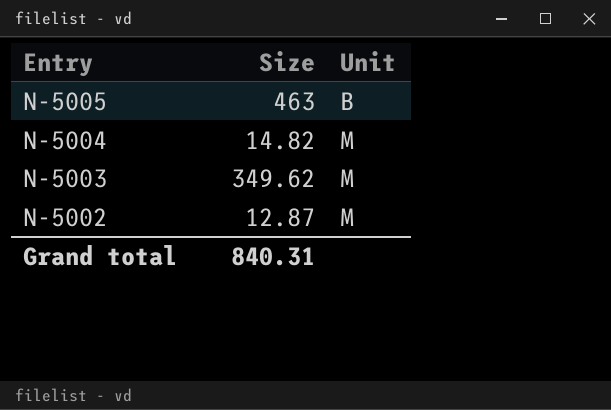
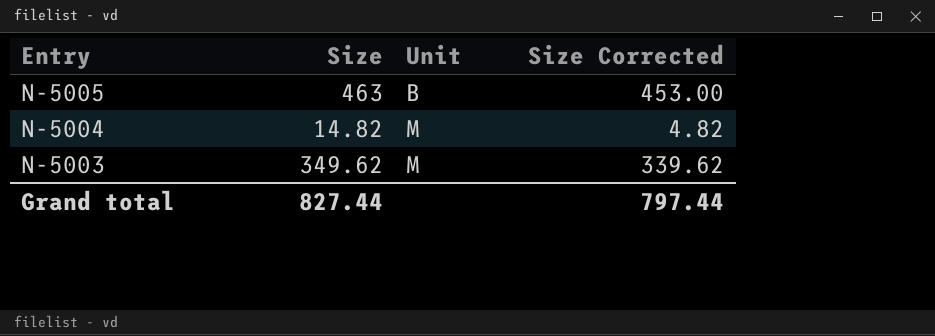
column Size Corrected | formula: none -> [Size] - 10
row N-5002: 12.87 | M -> none
Grand total | Size: 840.31 -> 827.44

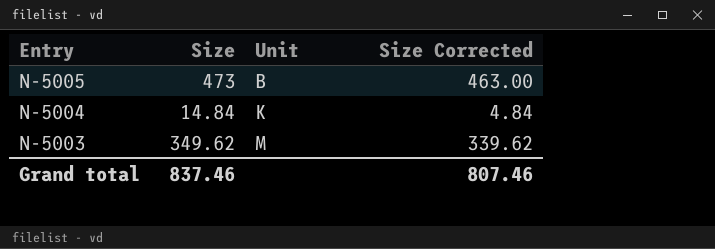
N-5005 | Size: 463 -> 473
N-5005 | Size Corrected: 453.00 -> 463.00
N-5004 | Size: 14.82 -> 14.84
N-5004 | Unit: M -> K
N-5004 | Size Corrected: 4.82 -> 4.84
Grand total | Size: 827.44 -> 837.46
Grand total | Size Corrected: 797.44 -> 807.46

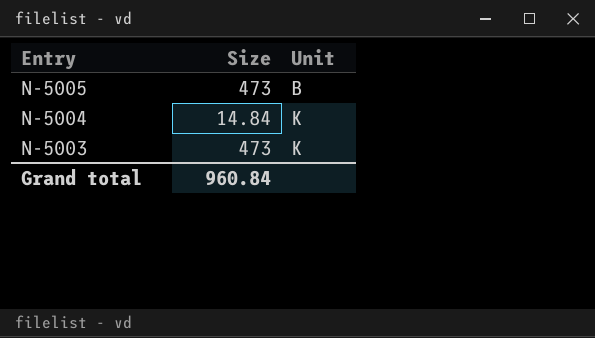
column Size Corrected | formula: [Size] - 10 -> none
N-5003 | Size: 349.62 -> 473
N-5003 | Unit: M -> K
Grand total | Size: 837.46 -> 960.84

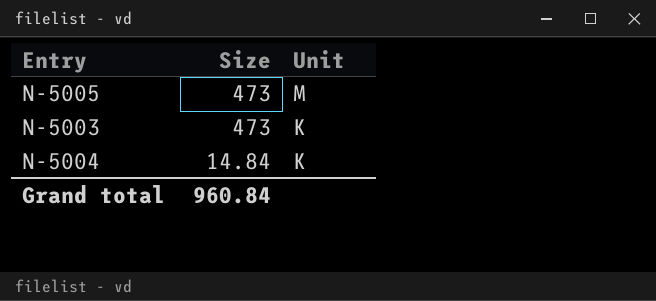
row order: Entry descending -> Size descending
N-5005 | Unit: B -> M

